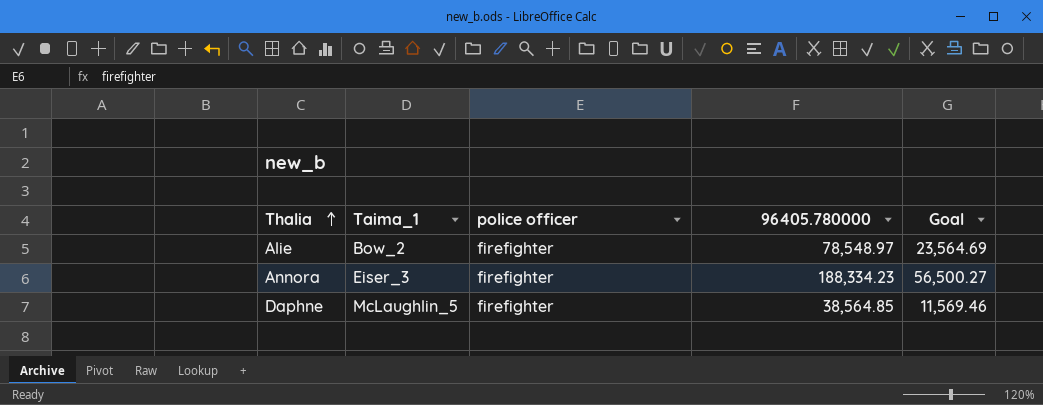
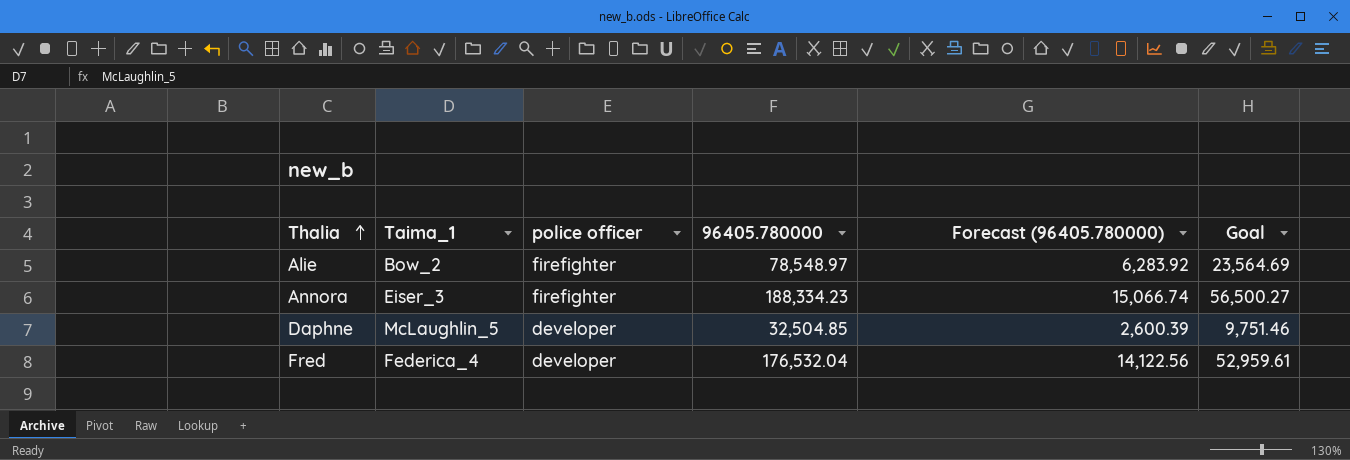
column Forecast (96405.780000) | formula: none -> [96405.780000] * 0.08
Daphne | police officer: firefighter -> developer
Daphne | 96405.780000: 38,564.85 -> 32,504.85
Daphne | Goal: 11,569.46 -> 9,751.46
row Fred: none -> Federica_4 | developer | 176,532.04 | 14,122.56 | 52,959.61

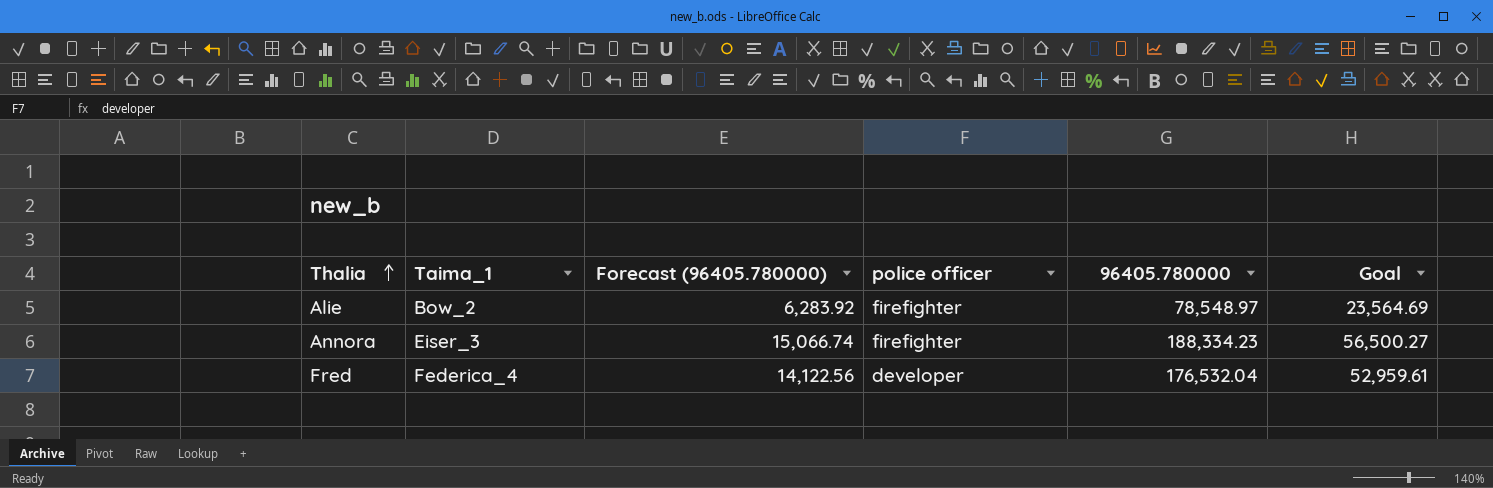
column Forecast (96405.780000) | position: 5 -> 3
row Daphne: McLaughlin_5 | developer | 32,504.85 | 2,600.39 | 9,751.46 -> none

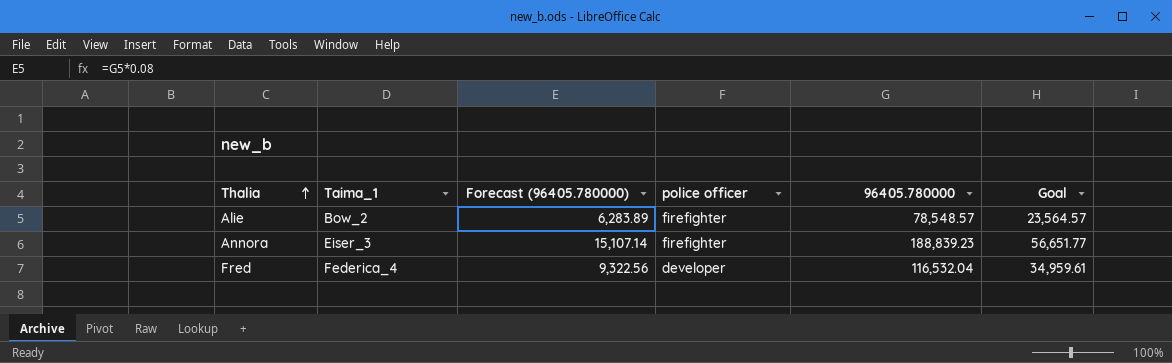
Alie | Forecast (96405.780000): 6,283.92 -> 6,283.89
Alie | 96405.780000: 78,548.97 -> 78,548.57
Alie | Goal: 23,564.69 -> 23,564.57
Annora | Forecast (96405.780000): 15,066.74 -> 15,107.14
Annora | 96405.780000: 188,334.23 -> 188,839.23
Annora | Goal: 56,500.27 -> 56,651.77
Fred | Forecast (96405.780000): 14,122.56 -> 9,322.56
Fred | 96405.780000: 176,532.04 -> 116,532.04
Fred | Goal: 52,959.61 -> 34,959.61

